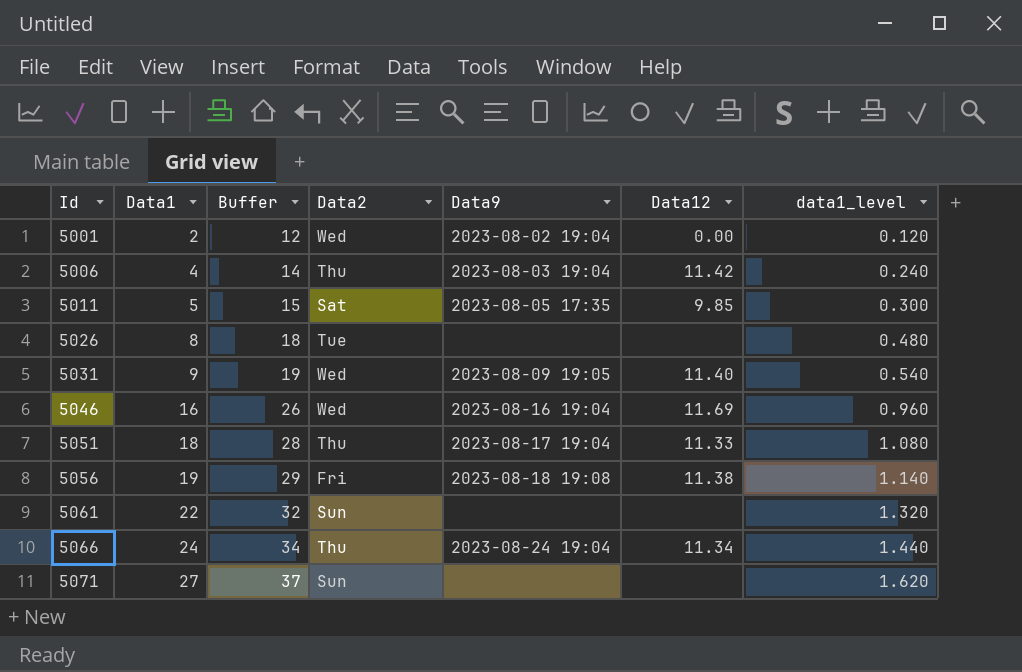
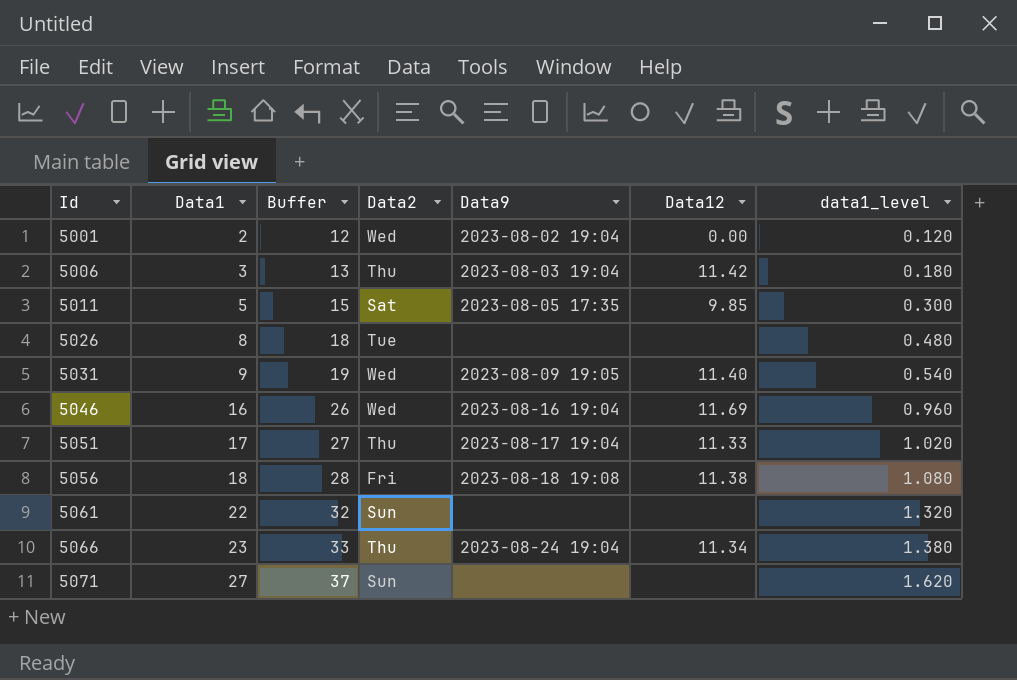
5006 | Data1: 4 -> 3
5006 | Buffer: 14 -> 13
5006 | data1_level: 0.240 -> 0.180
5051 | Data1: 18 -> 17
5051 | Buffer: 28 -> 27
5051 | data1_level: 1.080 -> 1.020
5056 | Data1: 19 -> 18
5056 | Buffer: 29 -> 28
5056 | data1_level: 1.140 -> 1.080
5066 | Data1: 24 -> 23
5066 | Buffer: 34 -> 33
5066 | data1_level: 1.440 -> 1.380

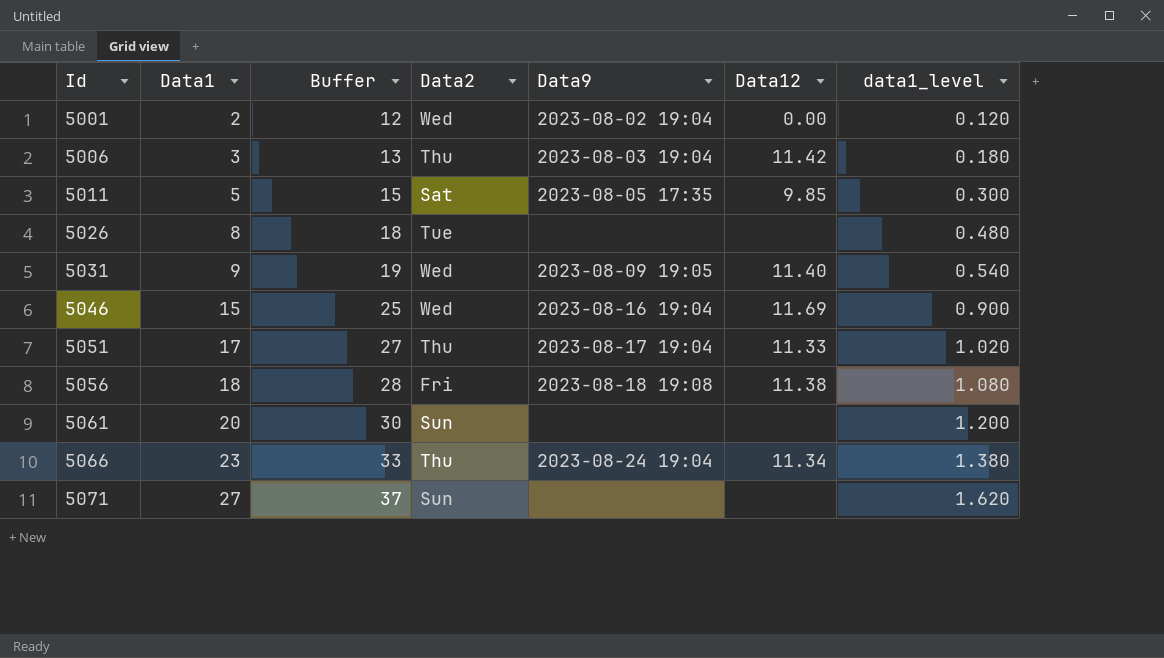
5046 | Data1: 16 -> 15
5046 | Buffer: 26 -> 25
5046 | data1_level: 0.960 -> 0.900
5061 | Data1: 22 -> 20
5061 | Buffer: 32 -> 30
5061 | data1_level: 1.320 -> 1.200

